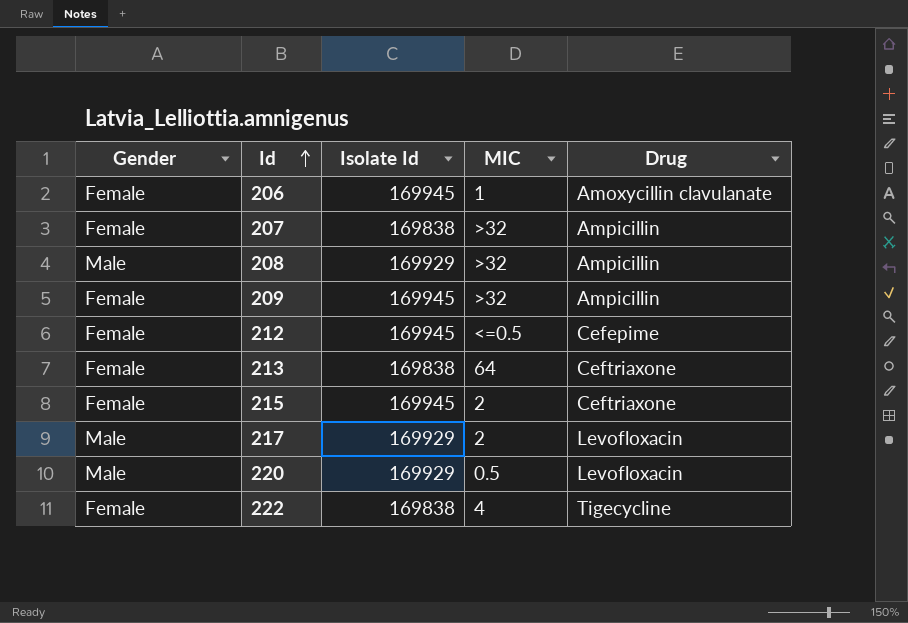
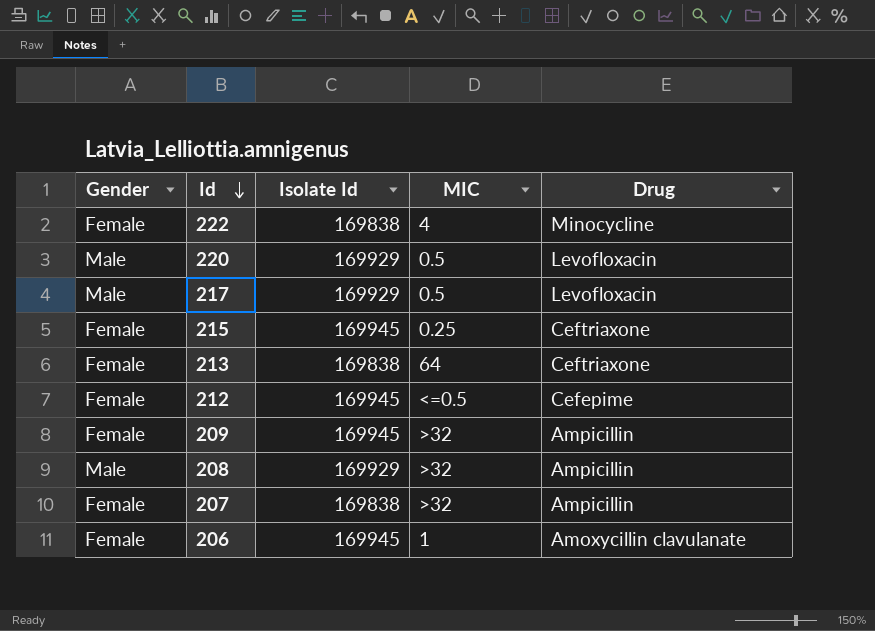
row order: Id ascending -> Id descending
222 | Drug: Tigecycline -> Minocycline
217 | MIC: 2 -> 0.5
215 | MIC: 2 -> 0.25

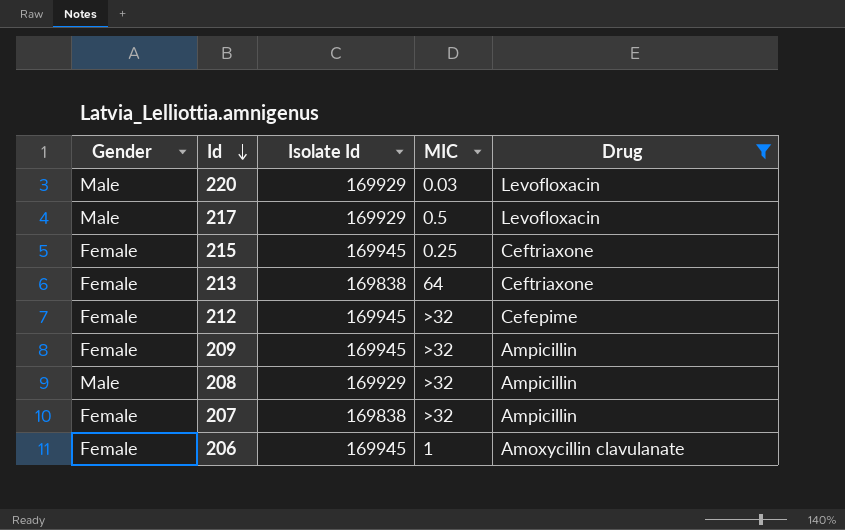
filter: none -> Drug != Minocycline
220 | MIC: 0.5 -> 0.03
212 | MIC: <=0.5 -> >32

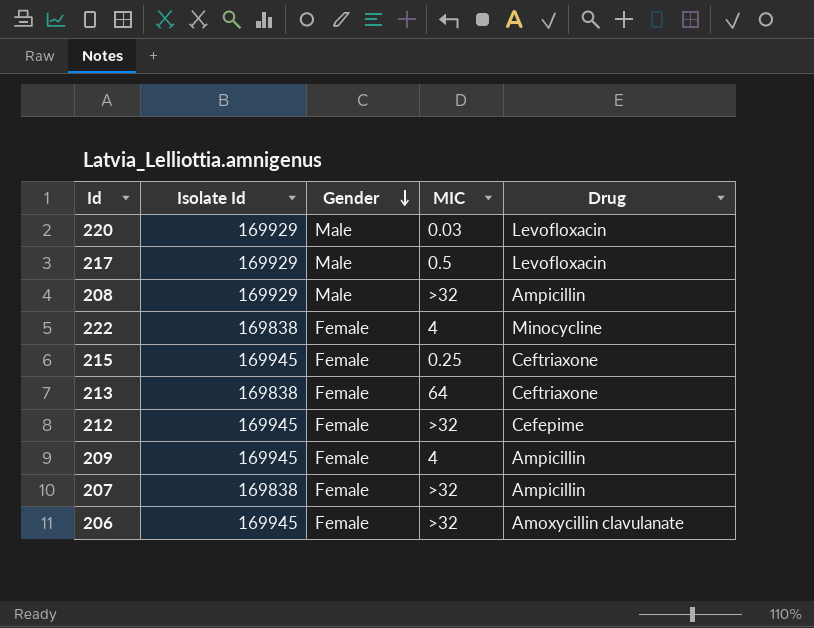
filter: Drug != Minocycline -> none
row order: Id descending -> Gender descending
column Gender | position: 1 -> 3
209 | MIC: >32 -> 4
206 | MIC: 1 -> >32

